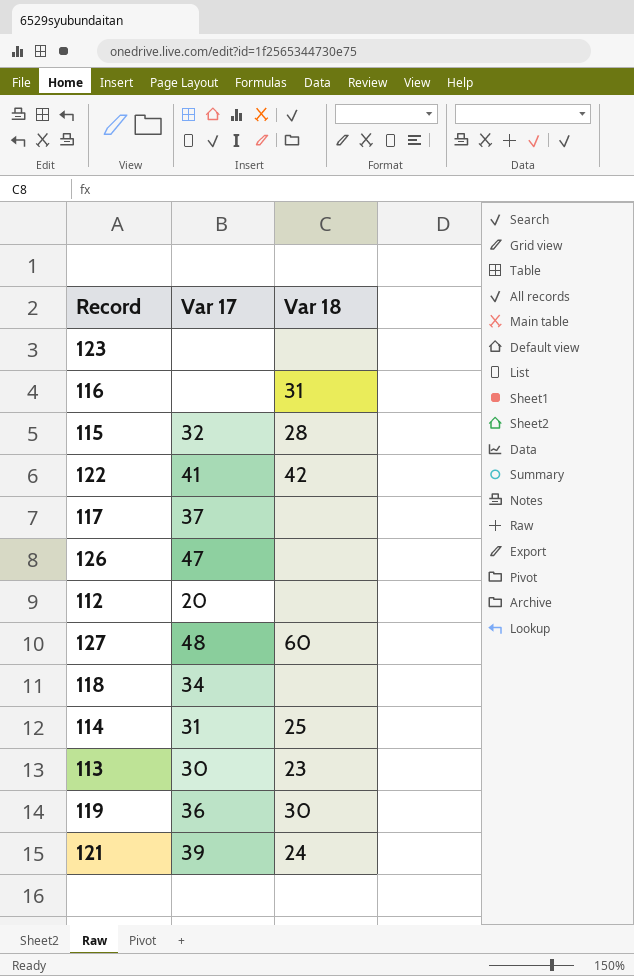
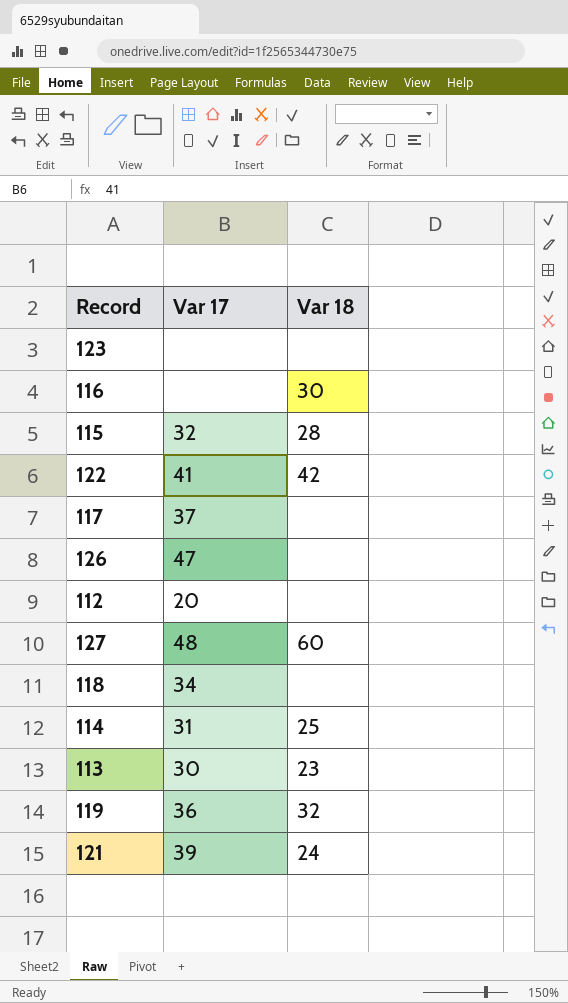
116 | Var 18: 31 -> 30
119 | Var 18: 30 -> 32

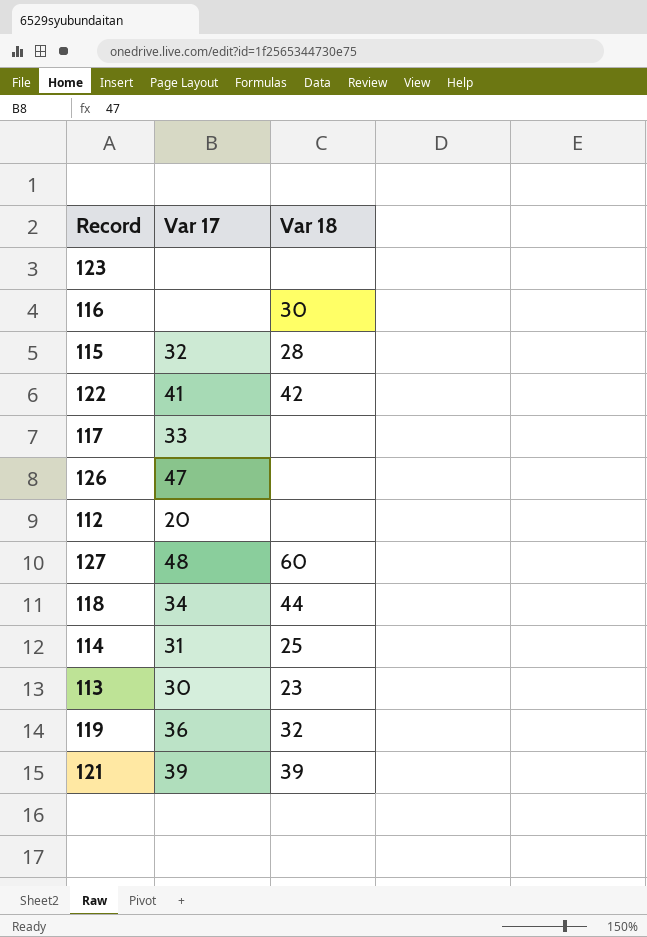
117 | Var 17: 37 -> 33
118 | Var 18: none -> 44
121 | Var 18: 24 -> 39

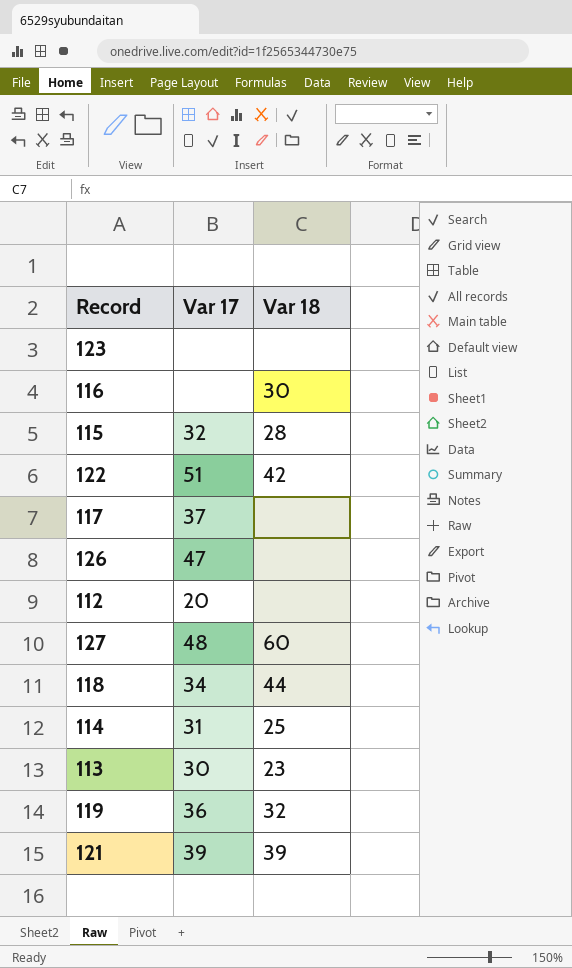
122 | Var 17: 41 -> 51
117 | Var 17: 33 -> 37

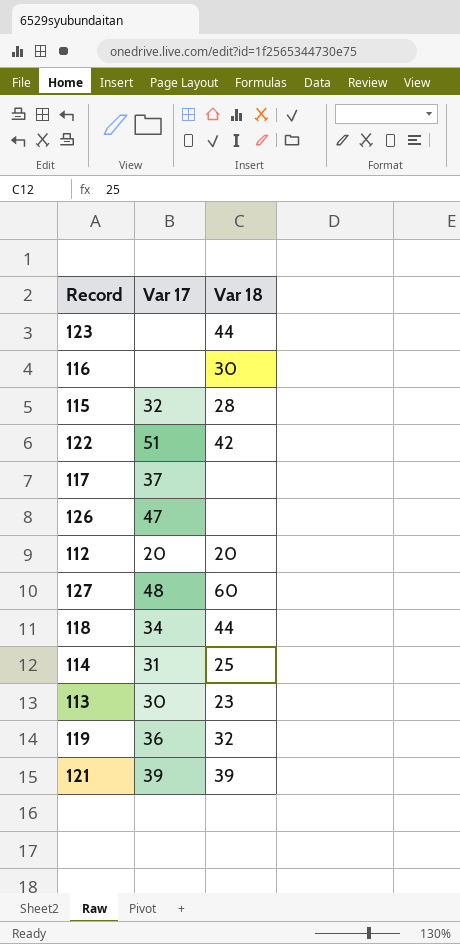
123 | Var 18: none -> 44
112 | Var 18: none -> 20

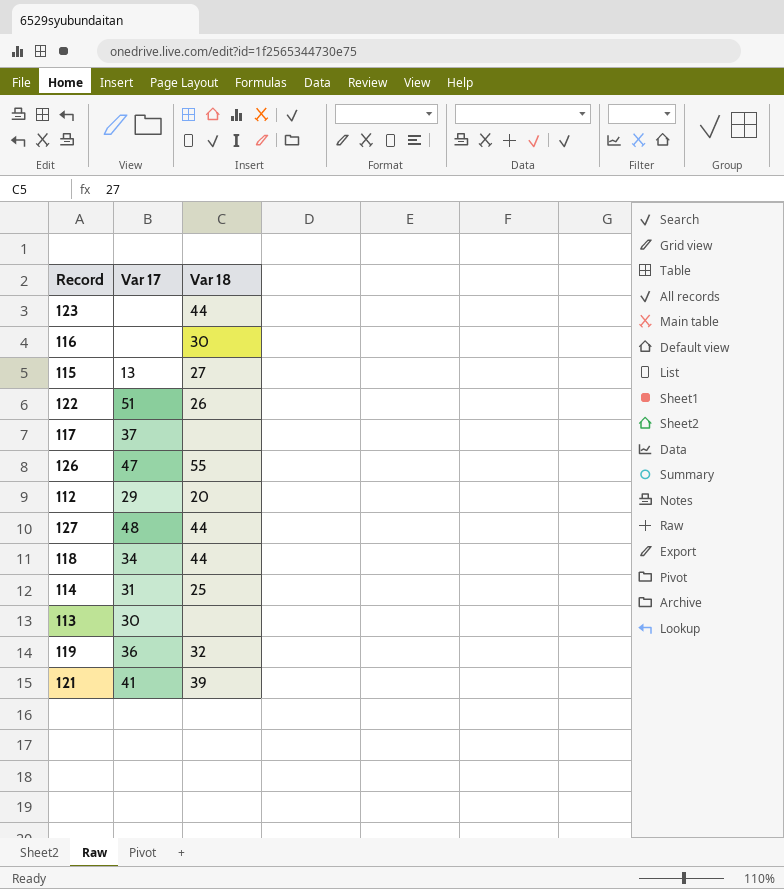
115 | Var 17: 32 -> 13
115 | Var 18: 28 -> 27
122 | Var 18: 42 -> 26
126 | Var 18: none -> 55
112 | Var 17: 20 -> 29
127 | Var 18: 60 -> 44
113 | Var 18: 23 -> none
121 | Var 17: 39 -> 41

